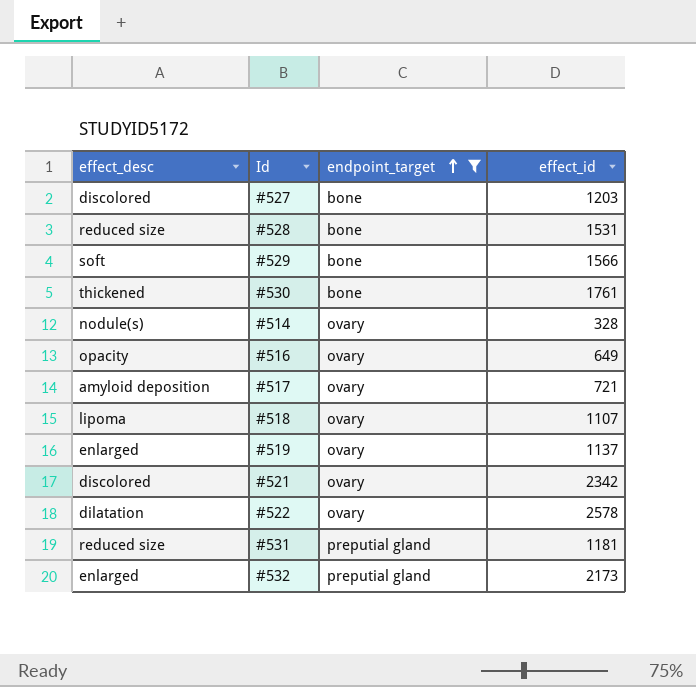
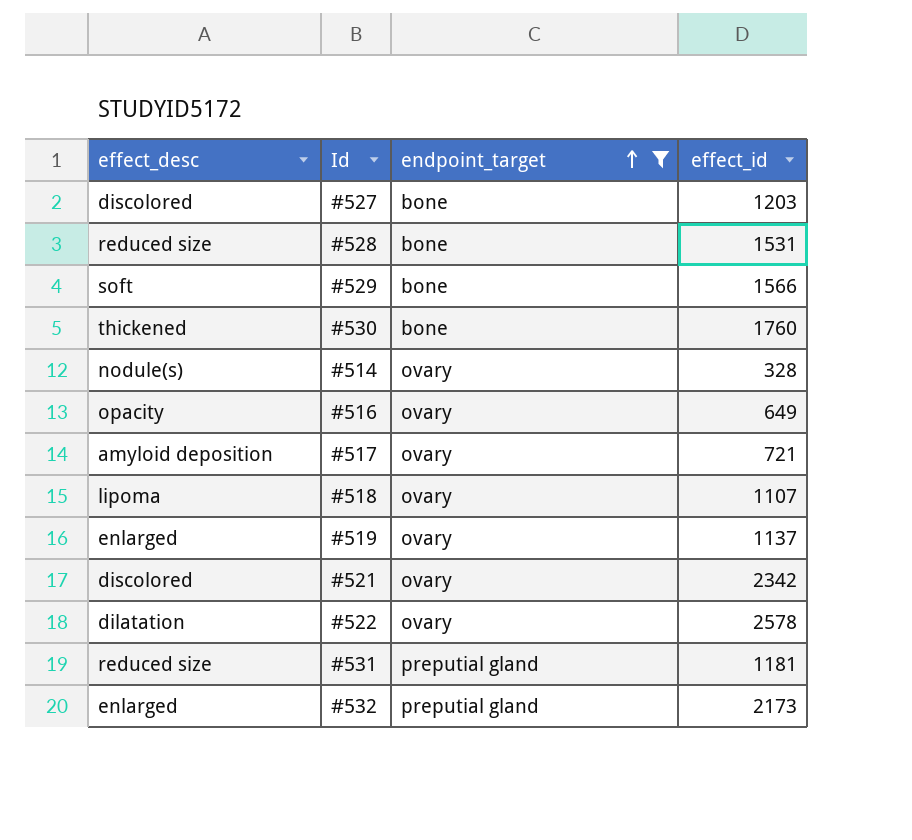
#530 | effect_id: 1761 -> 1760

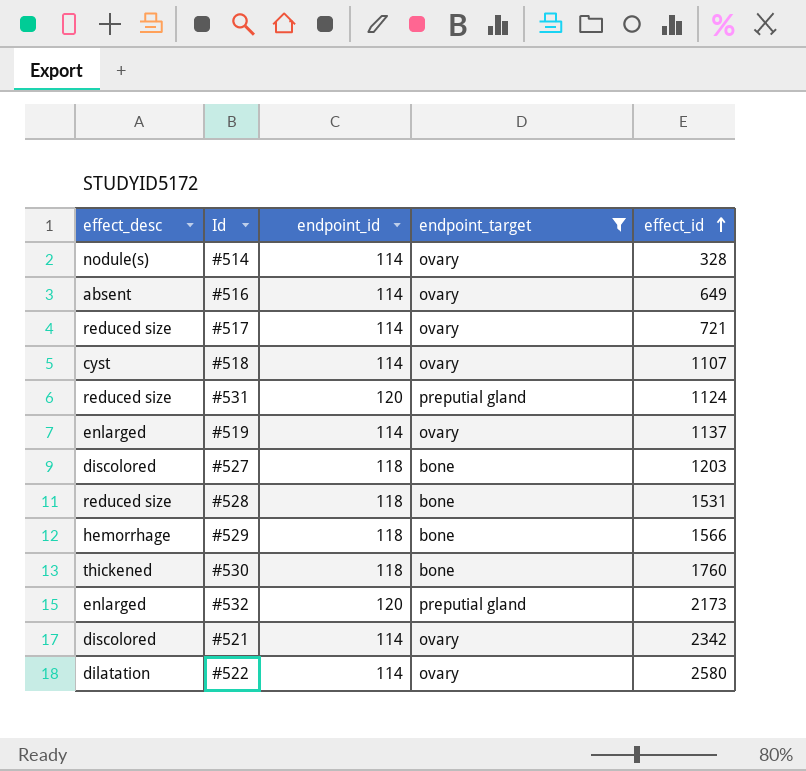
row order: endpoint_target ascending -> effect_id ascending
column endpoint_id | position: none -> 3
#516 | effect_desc: opacity -> absent
#517 | effect_desc: amyloid deposition -> reduced size
#518 | effect_desc: lipoma -> cyst
#531 | effect_id: 1181 -> 1124
#529 | effect_desc: soft -> hemorrhage
#522 | effect_id: 2578 -> 2580

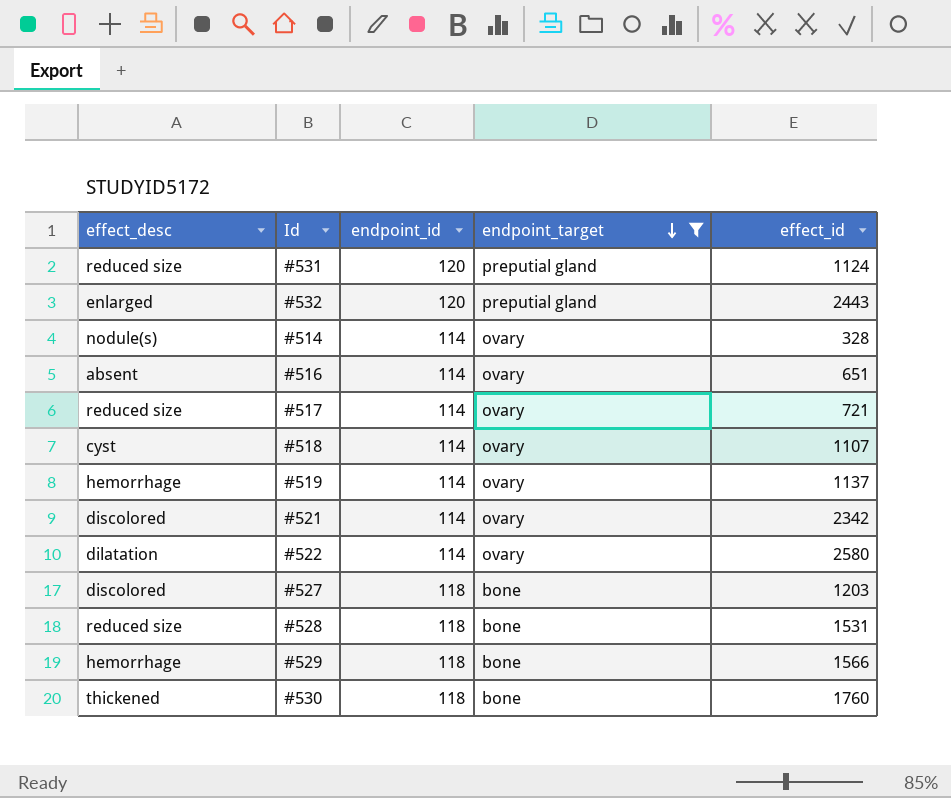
row order: effect_id ascending -> endpoint_target descending
#532 | effect_id: 2173 -> 2443
#516 | effect_id: 649 -> 651
#519 | effect_desc: enlarged -> hemorrhage

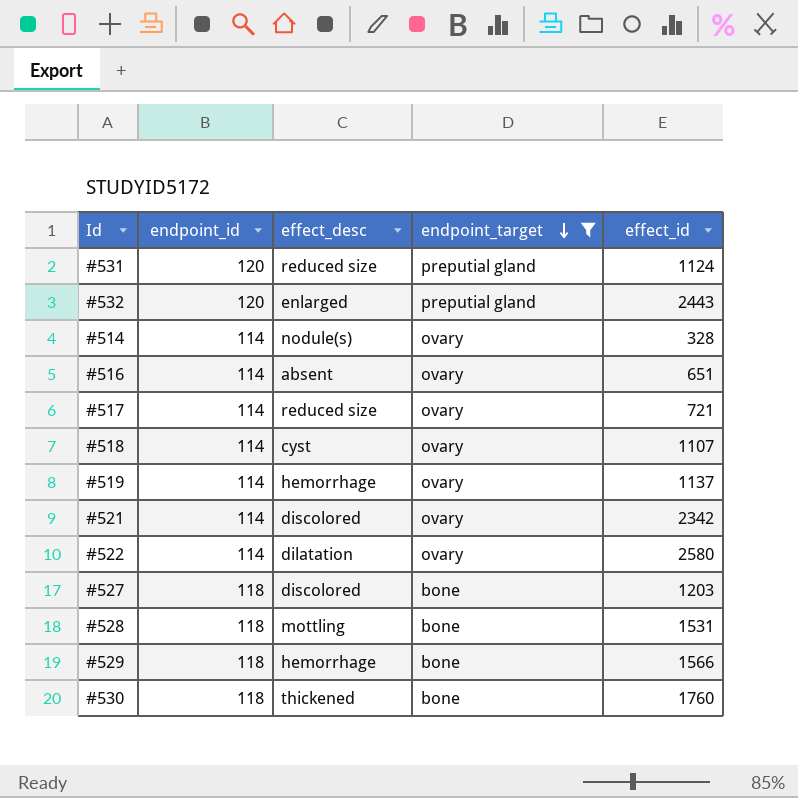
column effect_desc | position: 1 -> 3
#528 | effect_desc: reduced size -> mottling

